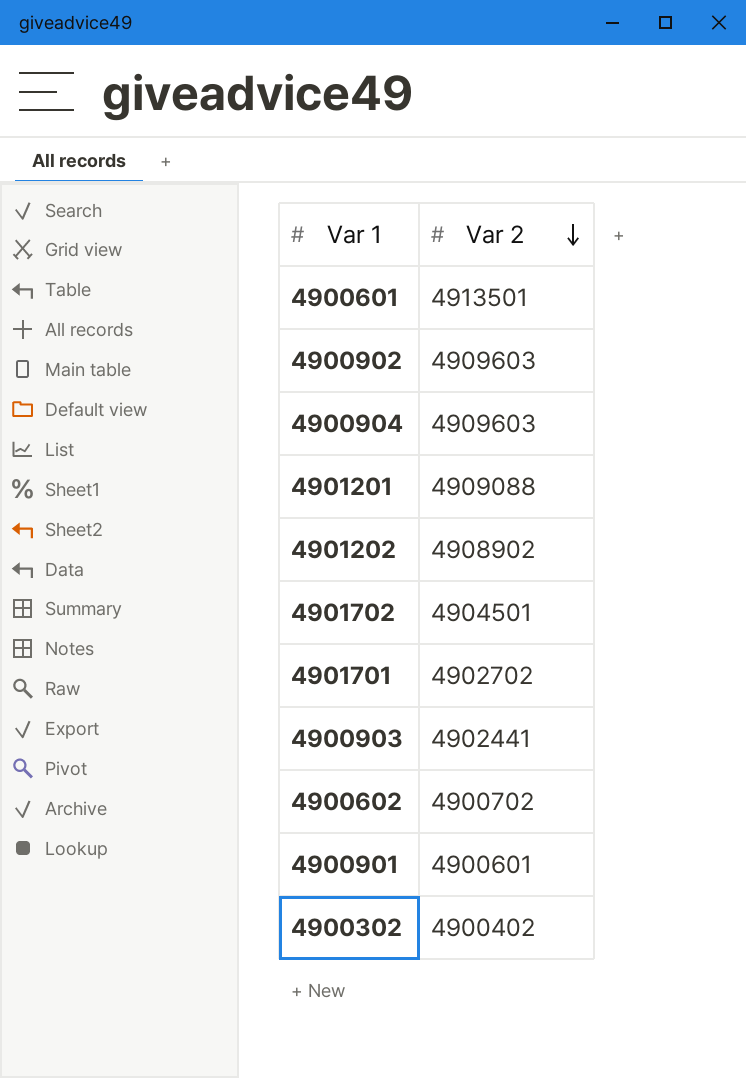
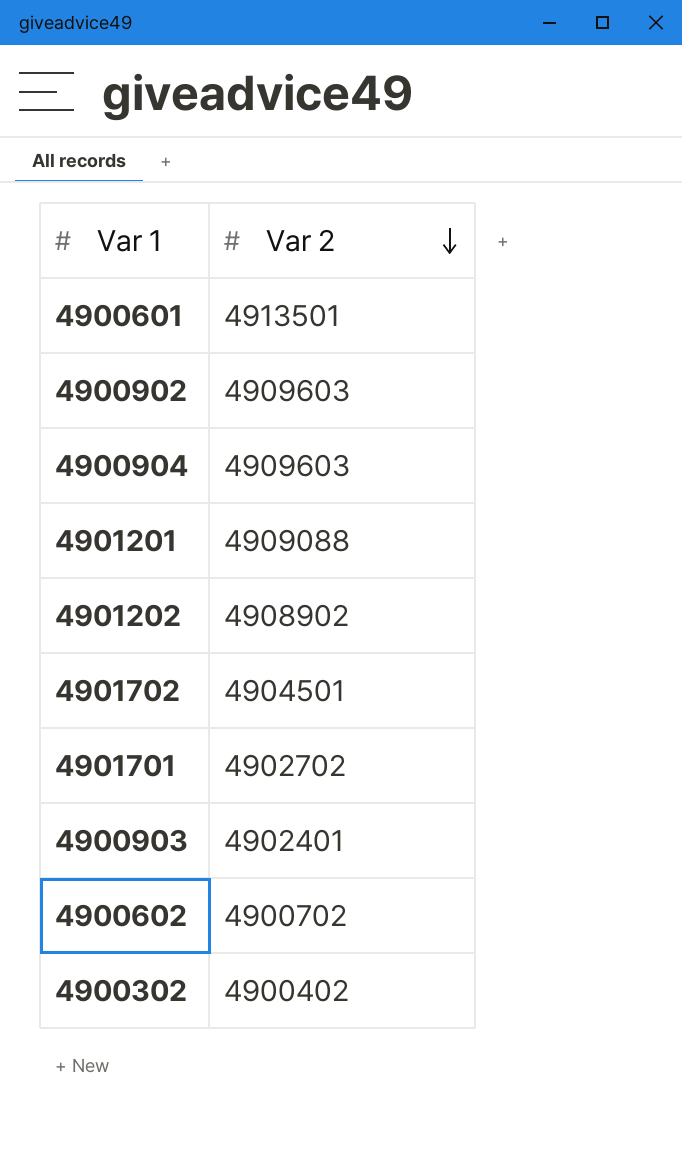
row 4900901: 4900601 -> none
4900903 | Var 2: 4902441 -> 4902401

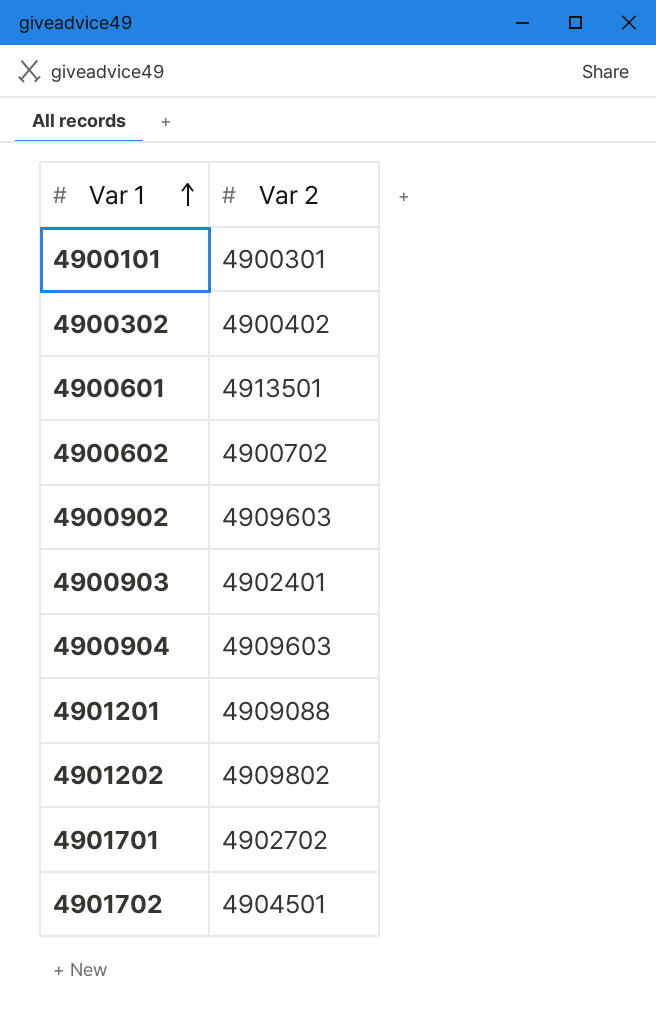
row order: Var 2 descending -> Var 1 ascending
row 4900101: none -> 4900301
4901202 | Var 2: 4908902 -> 4909802

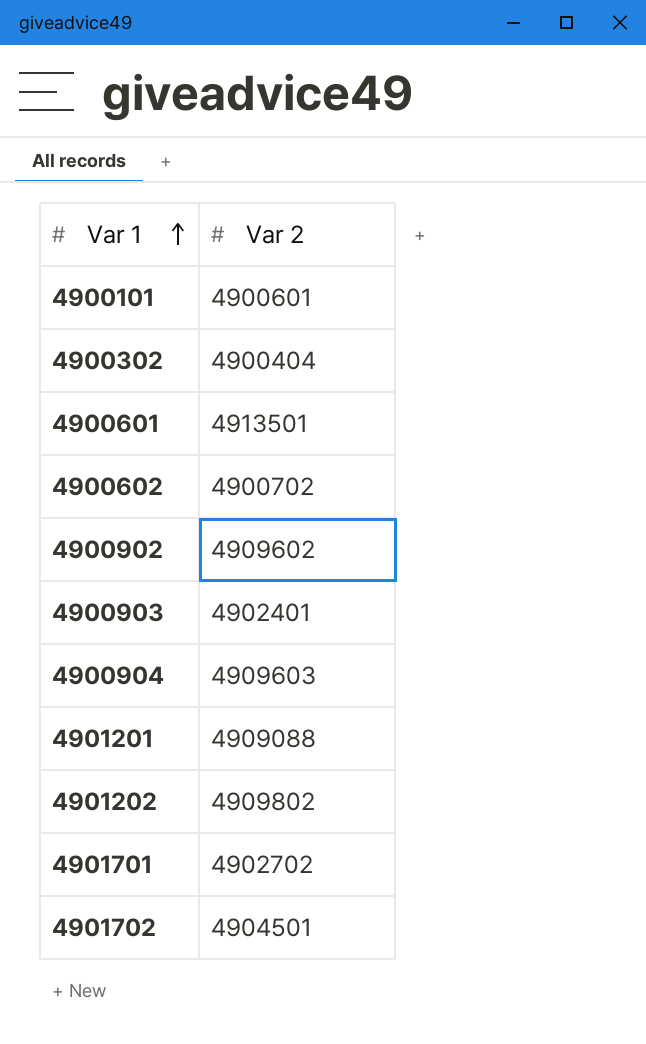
4900101 | Var 2: 4900301 -> 4900601
4900302 | Var 2: 4900402 -> 4900404
4900902 | Var 2: 4909603 -> 4909602

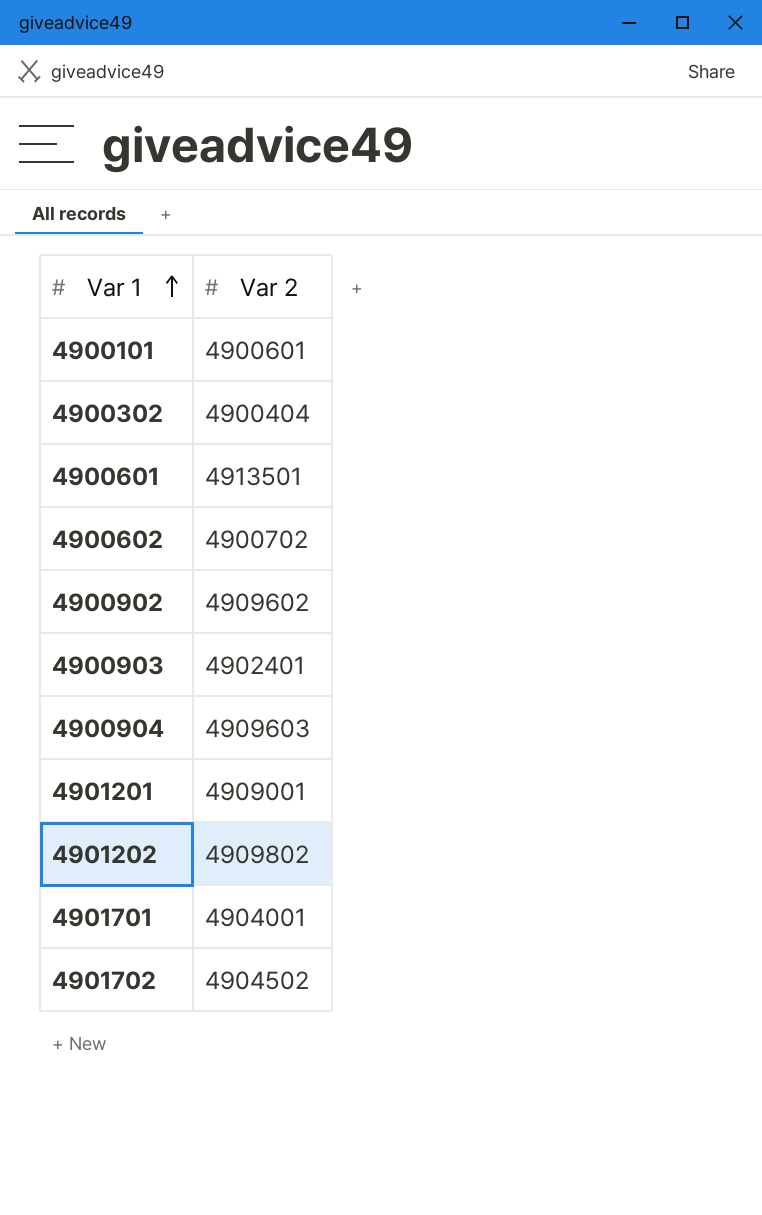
4901201 | Var 2: 4909088 -> 4909001
4901701 | Var 2: 4902702 -> 4904001
4901702 | Var 2: 4904501 -> 4904502

